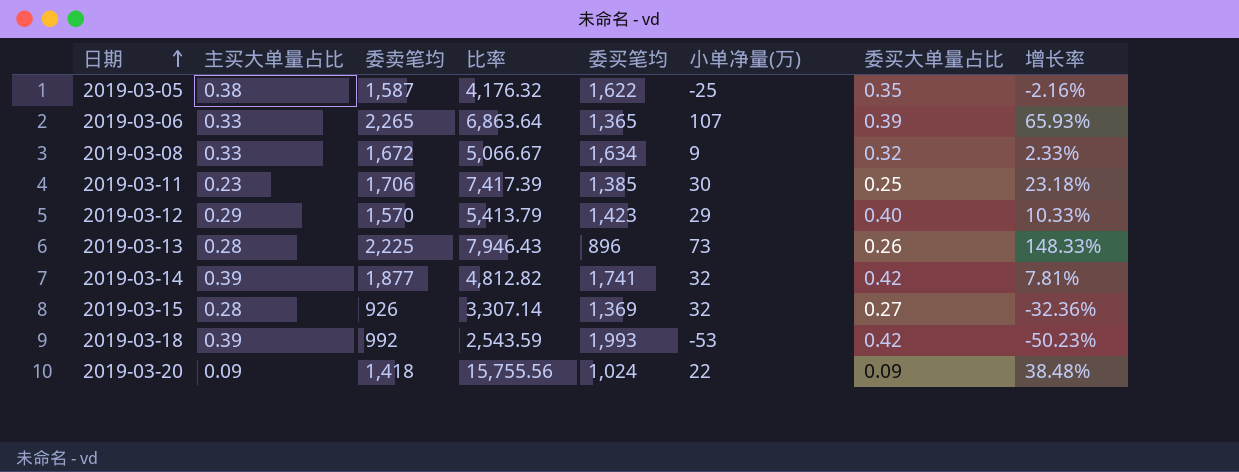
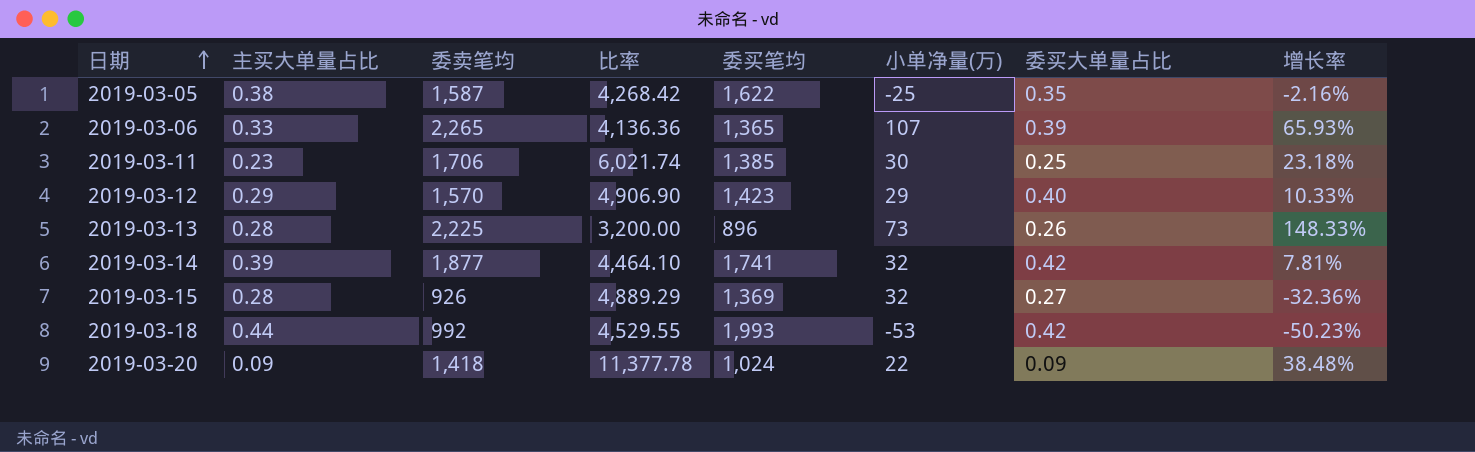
column 比率 | formula: [委卖笔均] / [主买大单量占比] -> [委买笔均] / [主买大单量占比]
row 2019-03-08: 0.33 | 1,672 | 5,066.67 | 1,634 | 9 | 0.32 | 2.33% -> none
2019-03-18 | 主买大单量占比: 0.39 -> 0.44

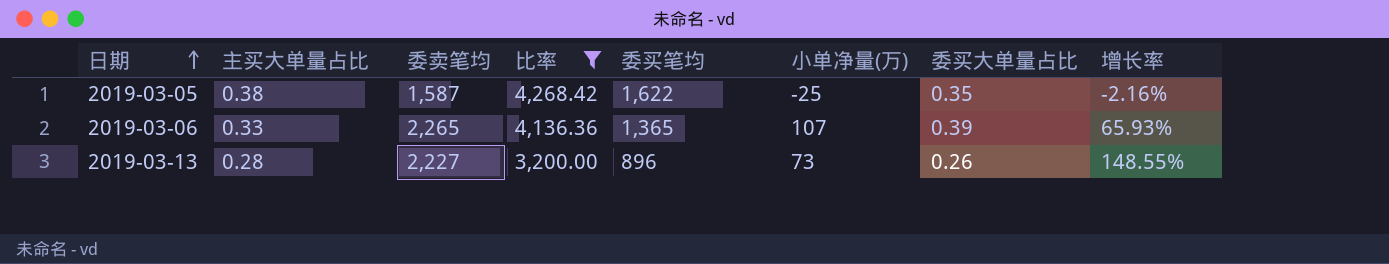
filter: none -> 比率 <= 4,268.42
2019-03-13 | 委卖笔均: 2,225 -> 2,227
2019-03-13 | 增长率: 148.33% -> 148.55%

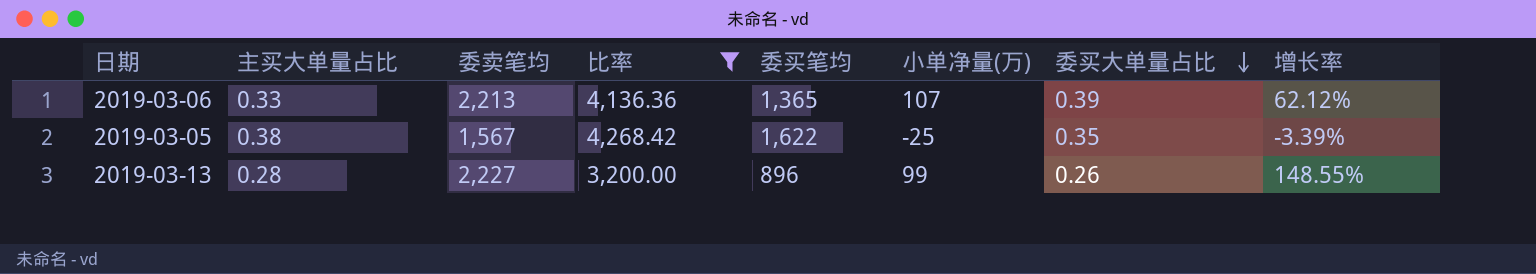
row order: 日期 ascending -> 委买大单量占比 descending
2019-03-06 | 委卖笔均: 2,265 -> 2,213
2019-03-06 | 增长率: 65.93% -> 62.12%
2019-03-05 | 委卖笔均: 1,587 -> 1,567
2019-03-05 | 增长率: -2.16% -> -3.39%
2019-03-13 | 小单净量(万): 73 -> 99

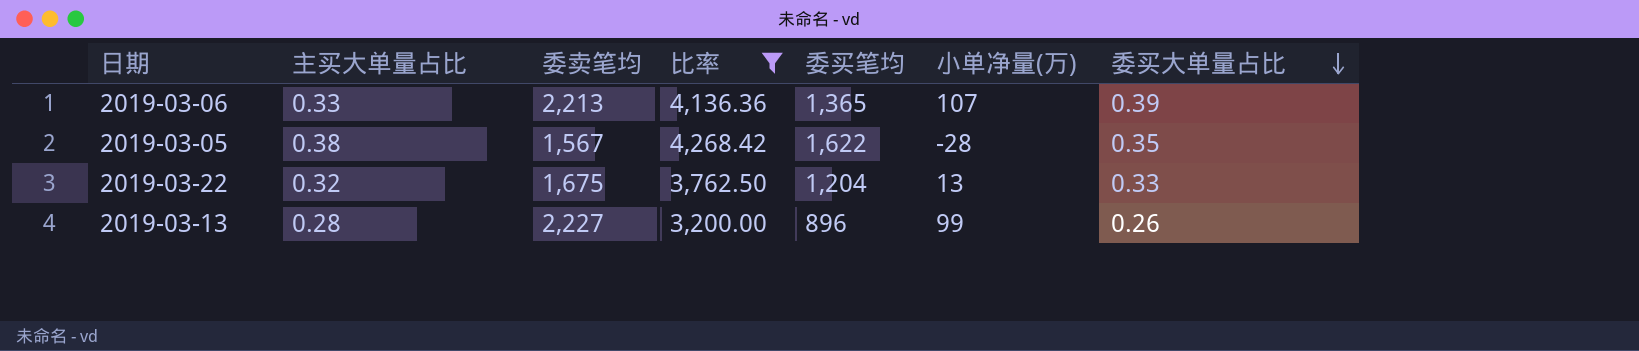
column 增长率 | formula: ([委卖笔均] - [委买笔均]) / [委买笔均] -> none
2019-03-05 | 小单净量(万): -25 -> -28
row 2019-03-22: none -> 0.32 | 1,675 | 3,762.50 | 1,204 | 13 | 0.33

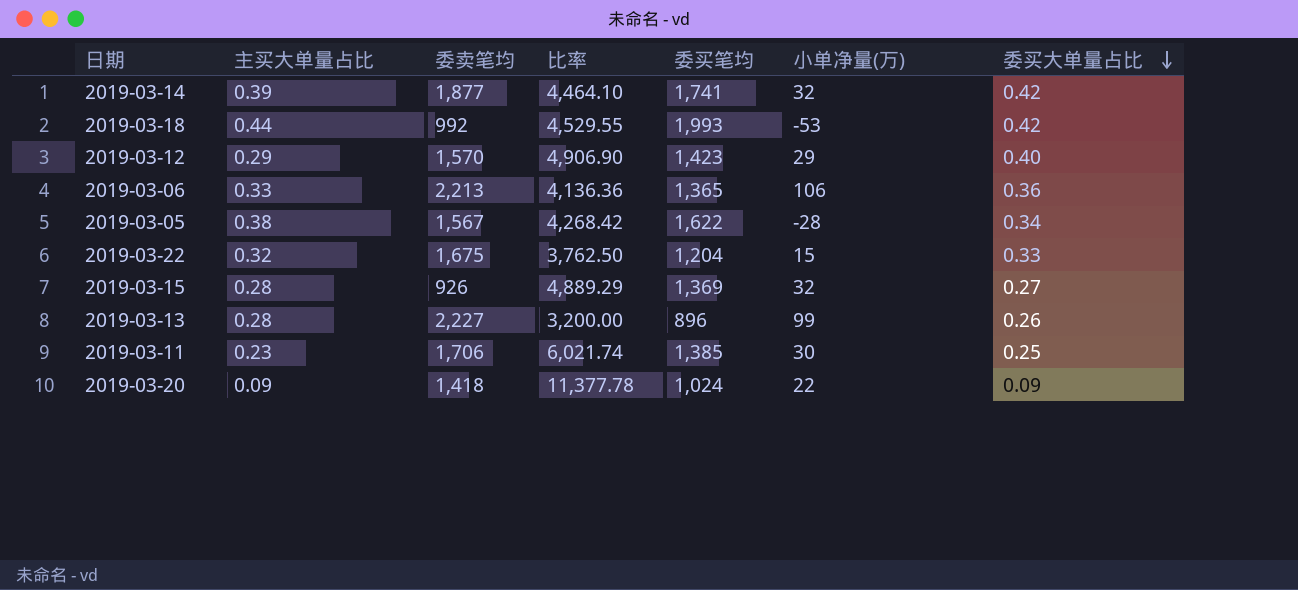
filter: 比率 <= 4,268.42 -> none
2019-03-06 | 小单净量(万): 107 -> 106
2019-03-06 | 委买大单量占比: 0.39 -> 0.36
2019-03-05 | 委买大单量占比: 0.35 -> 0.34
2019-03-22 | 小单净量(万): 13 -> 15

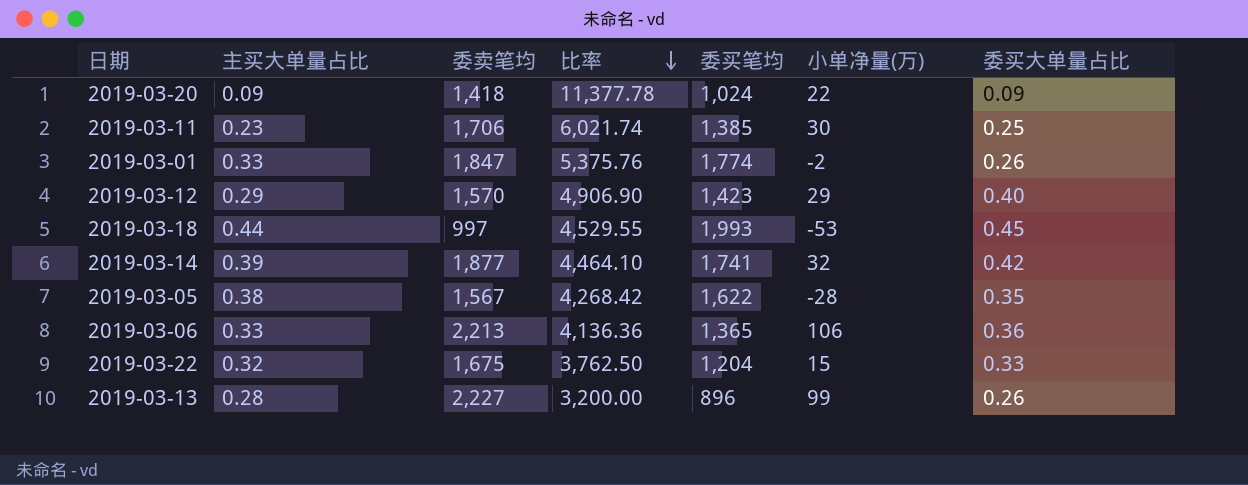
row order: 委买大单量占比 descending -> 比率 descending
row 2019-03-15: 0.28 | 926 | 4,889.29 | 1,369 | 32 | 0.27 -> none
row 2019-03-01: none -> 0.33 | 1,847 | 5,375.76 | 1,774 | -2 | 0.26
2019-03-18 | 委卖笔均: 992 -> 997
2019-03-18 | 委买大单量占比: 0.42 -> 0.45
2019-03-05 | 委买大单量占比: 0.34 -> 0.35

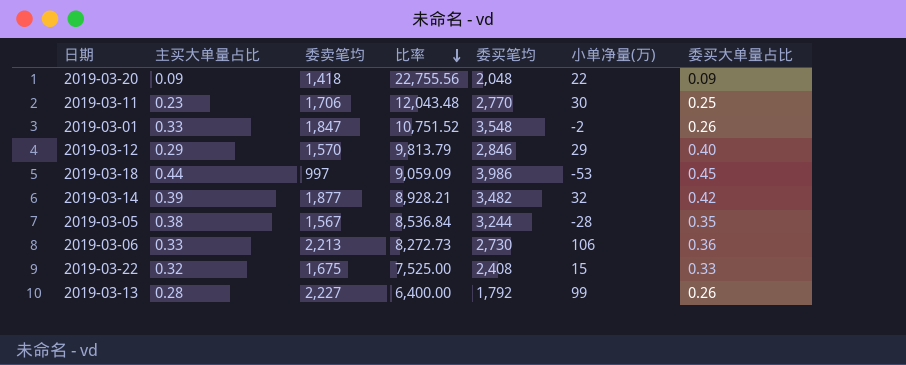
2019-03-20 | 比率: 11,377.78 -> 22,755.56
2019-03-20 | 委买笔均: 1,024 -> 2,048
2019-03-11 | 比率: 6,021.74 -> 12,043.48
2019-03-11 | 委买笔均: 1,385 -> 2,770
2019-03-01 | 比率: 5,375.76 -> 10,751.52
2019-03-01 | 委买笔均: 1,774 -> 3,548
2019-03-12 | 比率: 4,906.90 -> 9,813.79
2019-03-12 | 委买笔均: 1,423 -> 2,846
2019-03-18 | 比率: 4,529.55 -> 9,059.09
2019-03-18 | 委买笔均: 1,993 -> 3,986
2019-03-14 | 比率: 4,464.10 -> 8,928.21
2019-03-14 | 委买笔均: 1,741 -> 3,482
2019-03-05 | 比率: 4,268.42 -> 8,536.84
2019-03-05 | 委买笔均: 1,622 -> 3,244
2019-03-06 | 比率: 4,136.36 -> 8,272.73
2019-03-06 | 委买笔均: 1,365 -> 2,730
2019-03-22 | 比率: 3,762.50 -> 7,525.00
2019-03-22 | 委买笔均: 1,204 -> 2,408
2019-03-13 | 比率: 3,200.00 -> 6,400.00
2019-03-13 | 委买笔均: 896 -> 1,792

